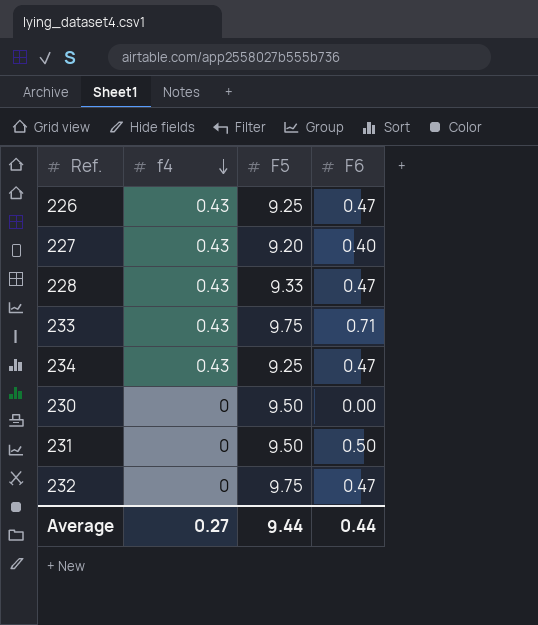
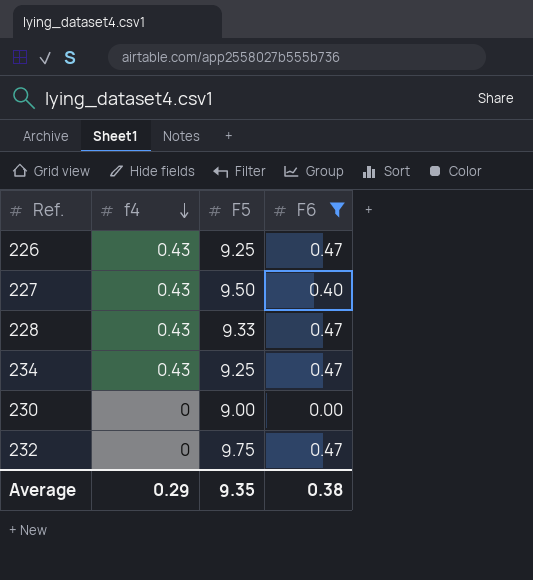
filter: none -> F6 <= 0.47
227 | F5: 9.20 -> 9.50
230 | F5: 9.50 -> 9.00
Average | f4: 0.27 -> 0.29
Average | F5: 9.44 -> 9.35
Average | F6: 0.44 -> 0.38

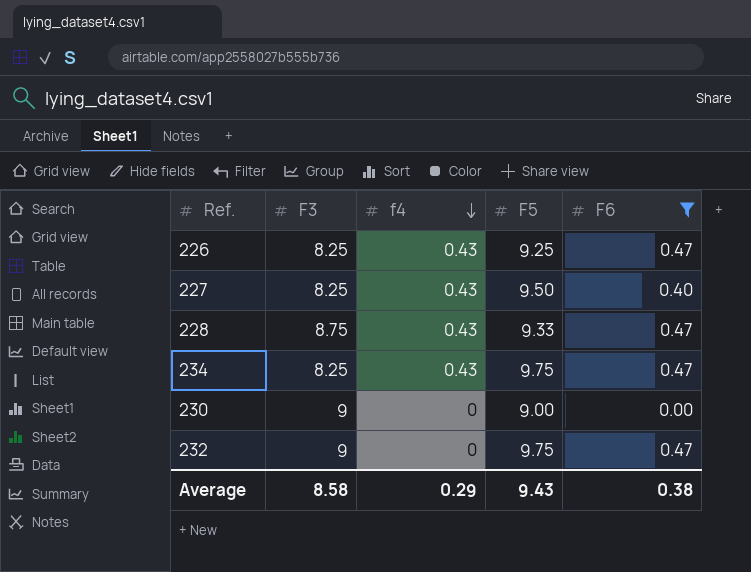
column F3 | position: none -> 2
234 | F5: 9.25 -> 9.75
Average | F5: 9.35 -> 9.43

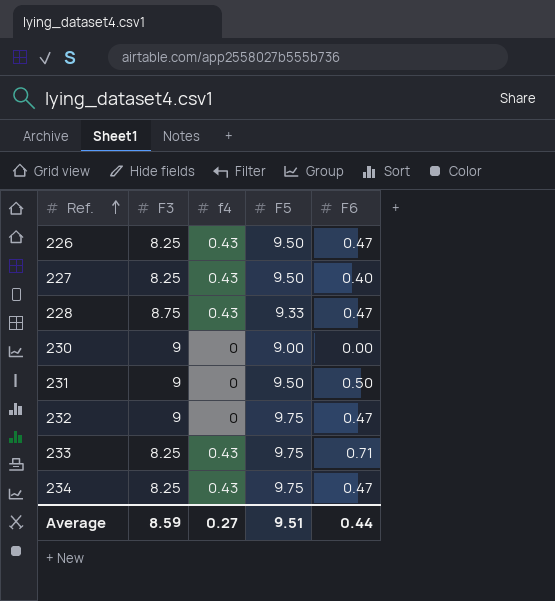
filter: F6 <= 0.47 -> none
row order: f4 descending -> Ref. ascending
226 | F5: 9.25 -> 9.50
Average | F3: 8.58 -> 8.59
Average | f4: 0.29 -> 0.27
Average | F5: 9.43 -> 9.51
Average | F6: 0.38 -> 0.44

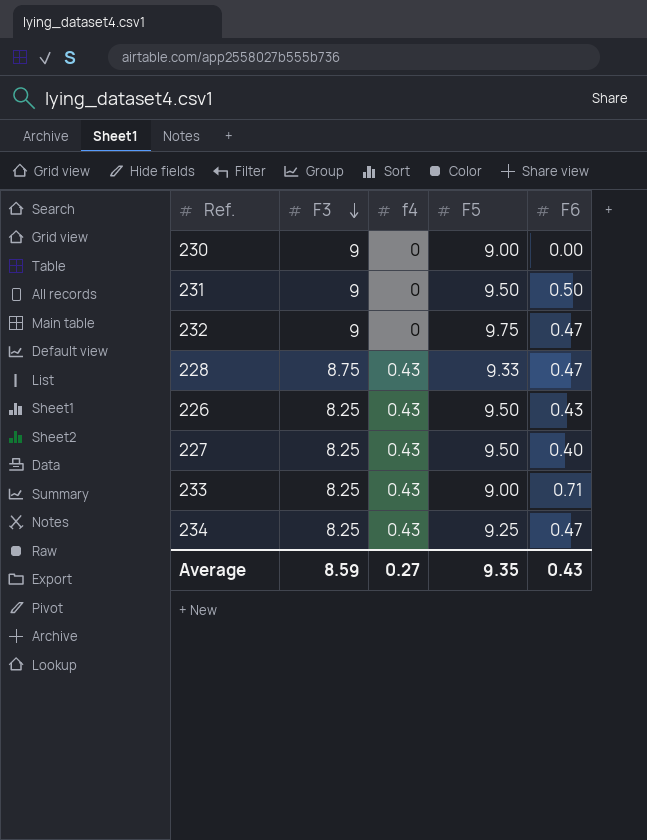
row order: Ref. ascending -> F3 descending
226 | F6: 0.47 -> 0.43
233 | F5: 9.75 -> 9.00
234 | F5: 9.75 -> 9.25
Average | F5: 9.51 -> 9.35
Average | F6: 0.44 -> 0.43

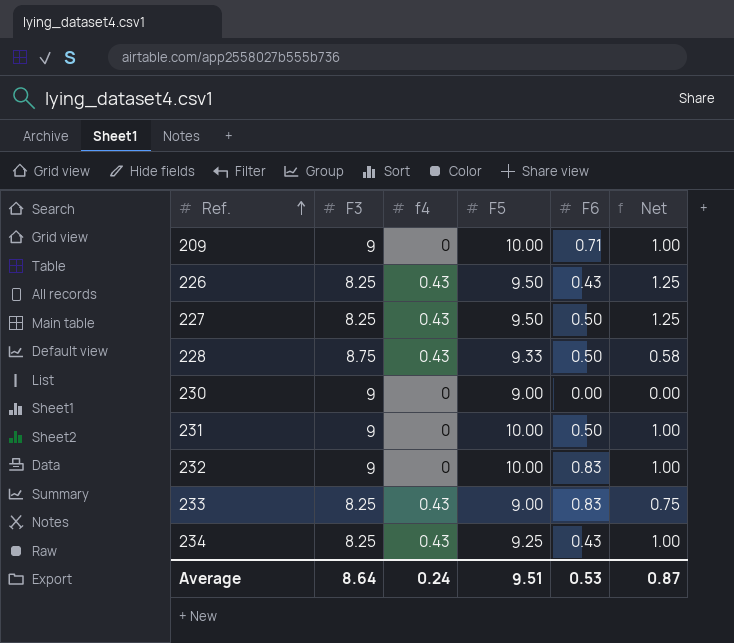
row order: F3 descending -> Ref. ascending
column Net | formula: none -> [F5] - [F3]
row 209: none -> 9 | 0 | 10.00 | 0.71 | 1.00
227 | F6: 0.40 -> 0.50
228 | F6: 0.47 -> 0.50
231 | F5: 9.50 -> 10.00
232 | F5: 9.75 -> 10.00
232 | F6: 0.47 -> 0.83
233 | F6: 0.71 -> 0.83
234 | F6: 0.47 -> 0.43
Average | F3: 8.59 -> 8.64
Average | f4: 0.27 -> 0.24
Average | F5: 9.35 -> 9.51
Average | F6: 0.43 -> 0.53

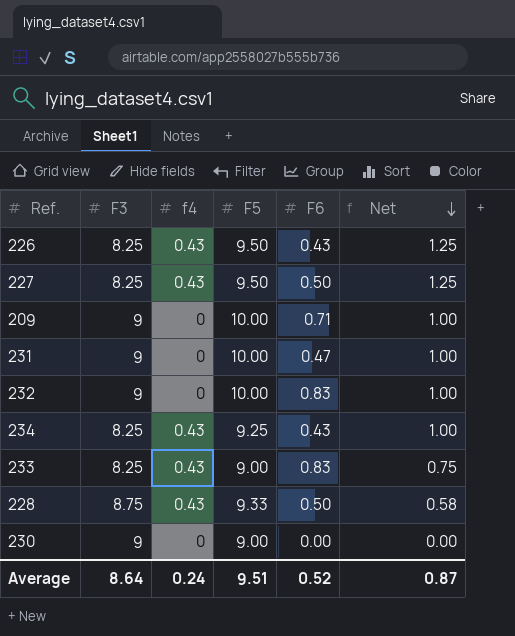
row order: Ref. ascending -> Net descending
231 | F6: 0.50 -> 0.47
Average | F6: 0.53 -> 0.52

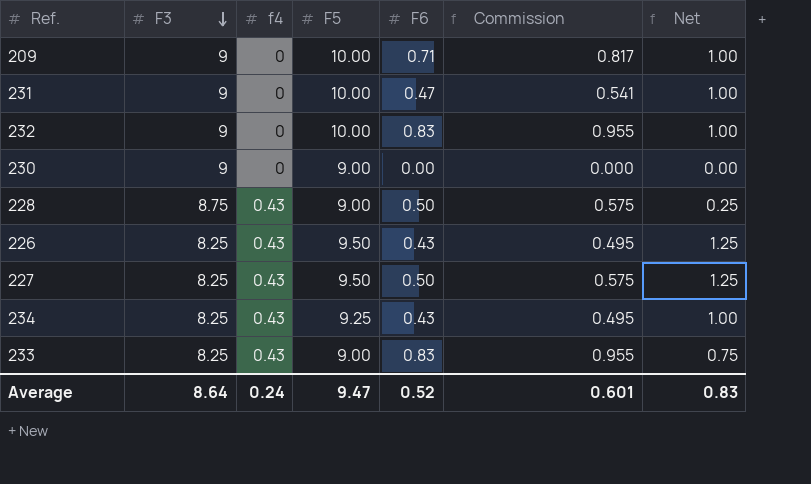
row order: Net descending -> F3 descending
column Commission | formula: none -> [F6] * 1.15
228 | F5: 9.33 -> 9.00
228 | Net: 0.58 -> 0.25
Average | F5: 9.51 -> 9.47
Average | Net: 0.87 -> 0.83

